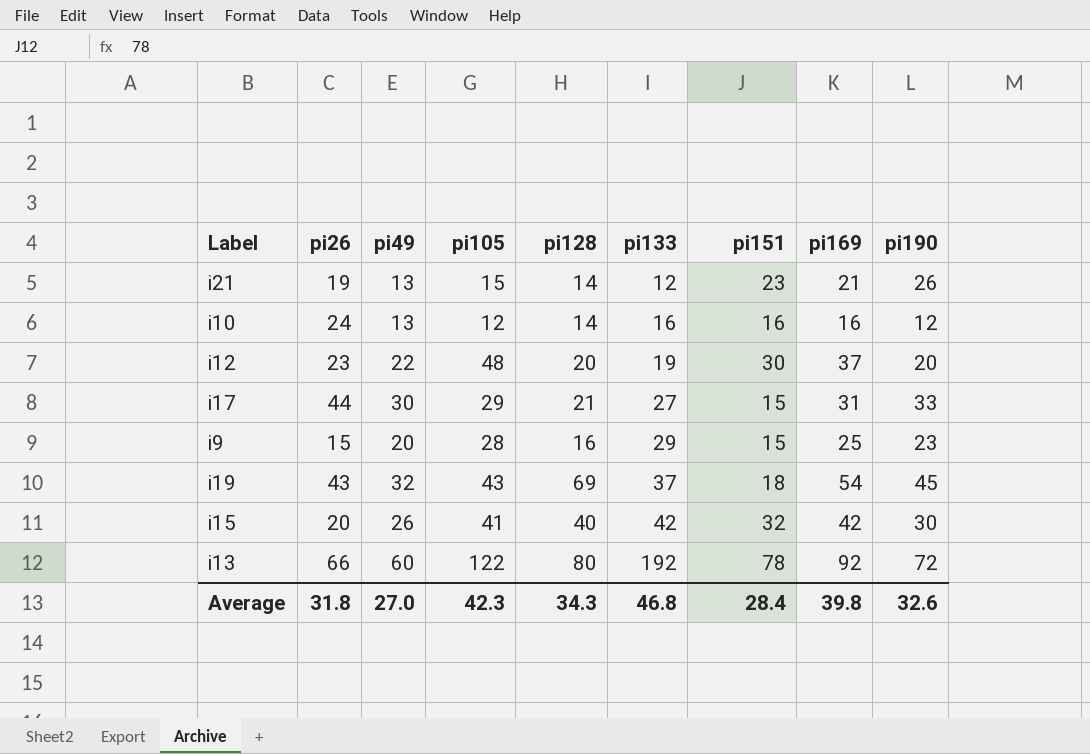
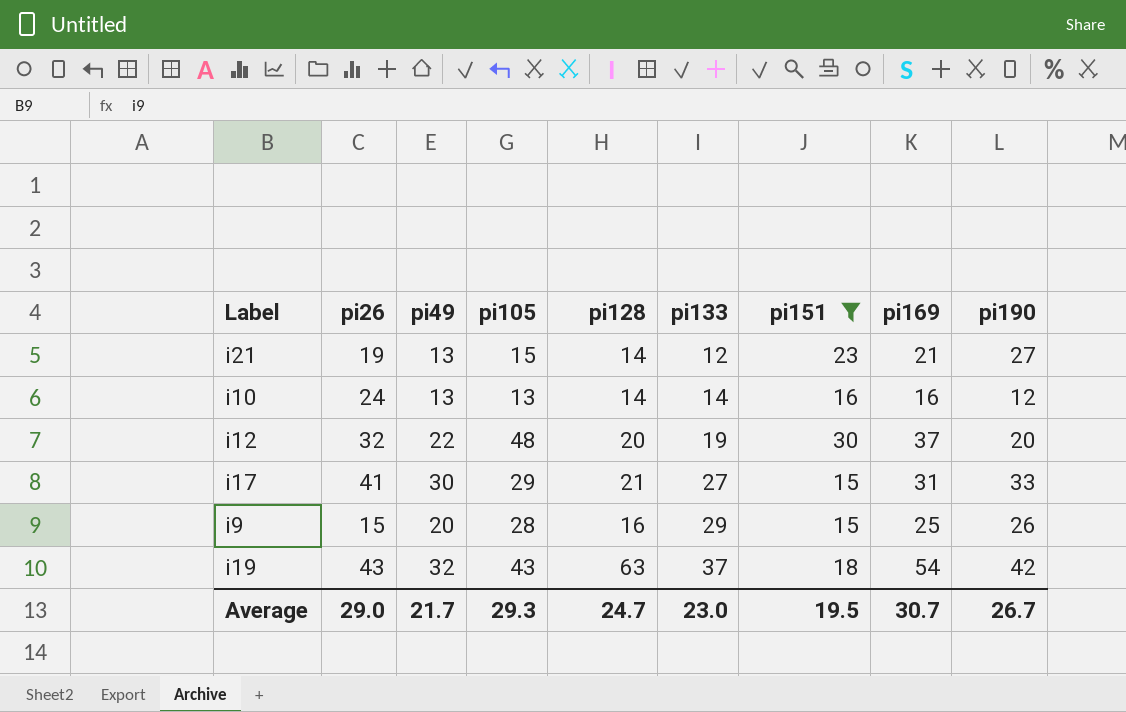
filter: none -> pi151 <= 30
i21 | pi190: 26 -> 27
i10 | pi105: 12 -> 13
i10 | pi133: 16 -> 14
i12 | pi26: 23 -> 32
i17 | pi26: 44 -> 41
i9 | pi190: 23 -> 26
i19 | pi128: 69 -> 63
i19 | pi190: 45 -> 42
Average | pi26: 31.8 -> 29.0
Average | pi49: 27.0 -> 21.7
Average | pi105: 42.3 -> 29.3
Average | pi128: 34.3 -> 24.7
Average | pi133: 46.8 -> 23.0
Average | pi151: 28.4 -> 19.5
Average | pi169: 39.8 -> 30.7
Average | pi190: 32.6 -> 26.7

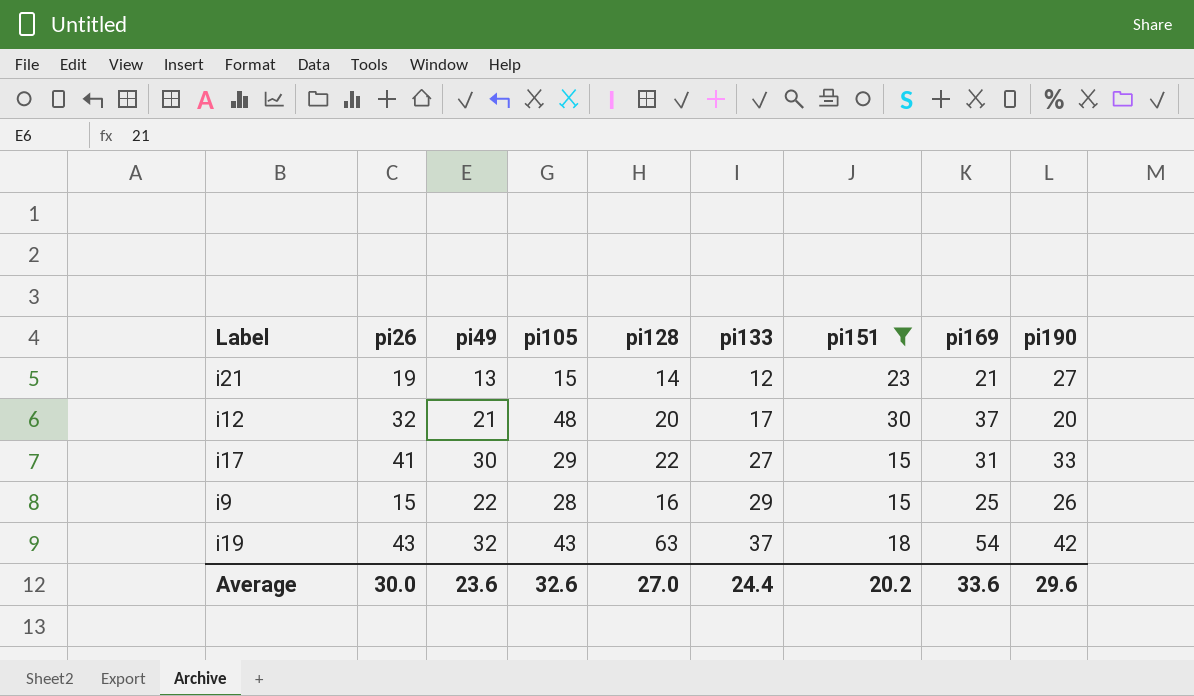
row i10: 24 | 13 | 13 | 14 | 14 | 16 | 16 | 12 -> none
i12 | pi49: 22 -> 21
i12 | pi133: 19 -> 17
i17 | pi128: 21 -> 22
i9 | pi49: 20 -> 22
Average | pi26: 29.0 -> 30.0
Average | pi49: 21.7 -> 23.6
Average | pi105: 29.3 -> 32.6
Average | pi128: 24.7 -> 27.0
Average | pi133: 23.0 -> 24.4
Average | pi151: 19.5 -> 20.2
Average | pi169: 30.7 -> 33.6
Average | pi190: 26.7 -> 29.6

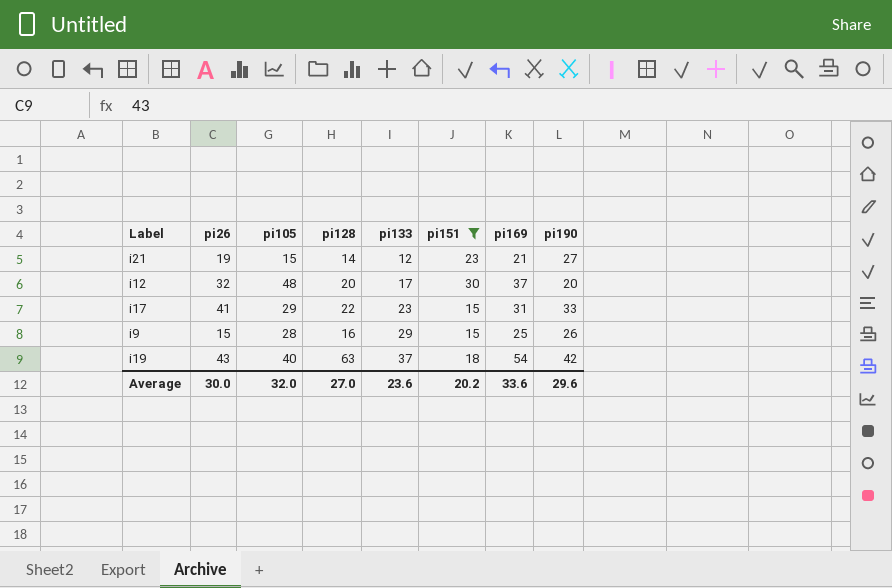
column pi49 | position: 3 -> none
i17 | pi133: 27 -> 23
i19 | pi105: 43 -> 40
Average | pi105: 32.6 -> 32.0
Average | pi133: 24.4 -> 23.6

